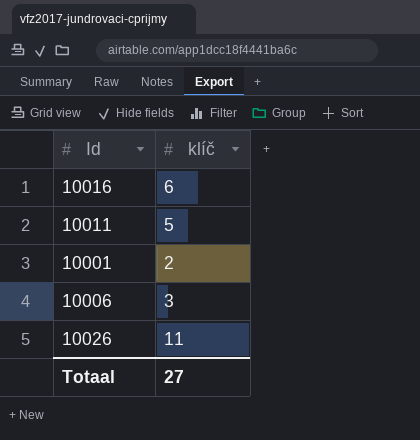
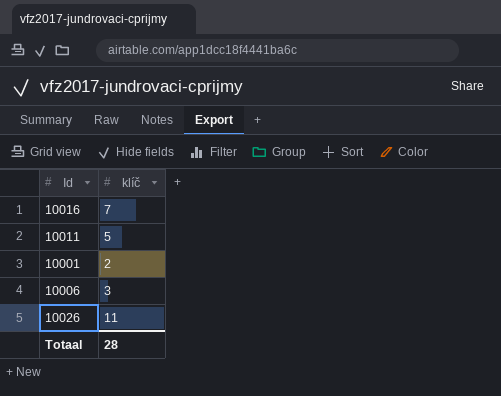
10016 | klíč: 6 -> 7
Totaal | klíč: 27 -> 28

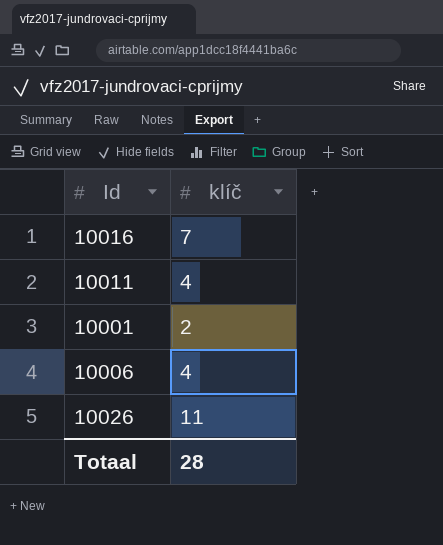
10011 | klíč: 5 -> 4
10006 | klíč: 3 -> 4

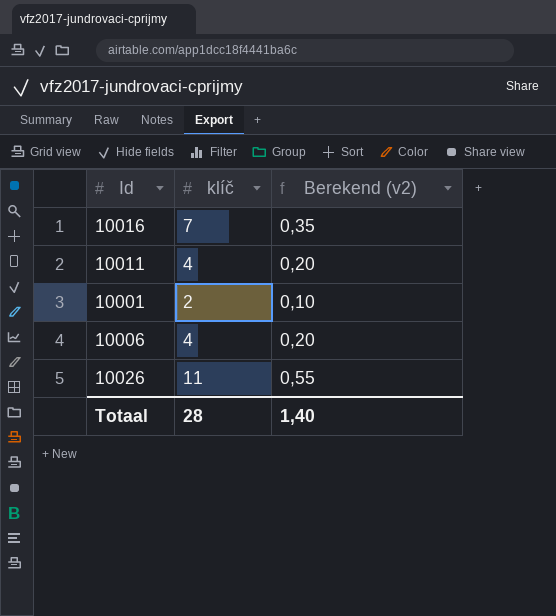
column Berekend (v2) | formula: none -> [klíč] * 0,05

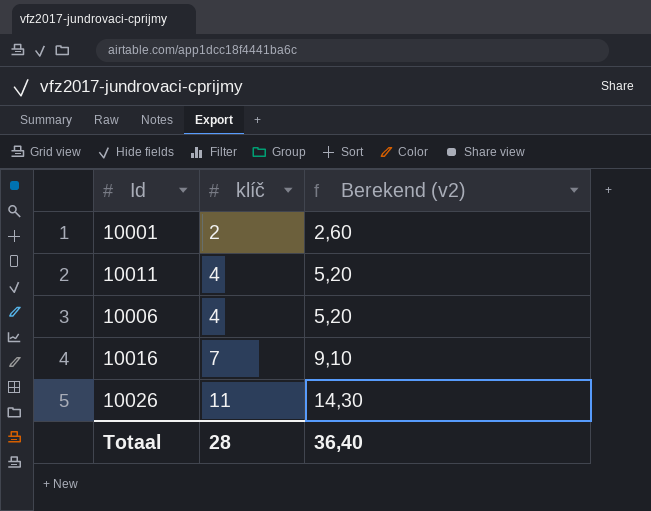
row order: none -> klíč ascending
column Berekend (v2) | formula: [klíč] * 0,05 -> [klíč] * 1,3
Totaal | Berekend (v2): 1,40 -> 36,40

